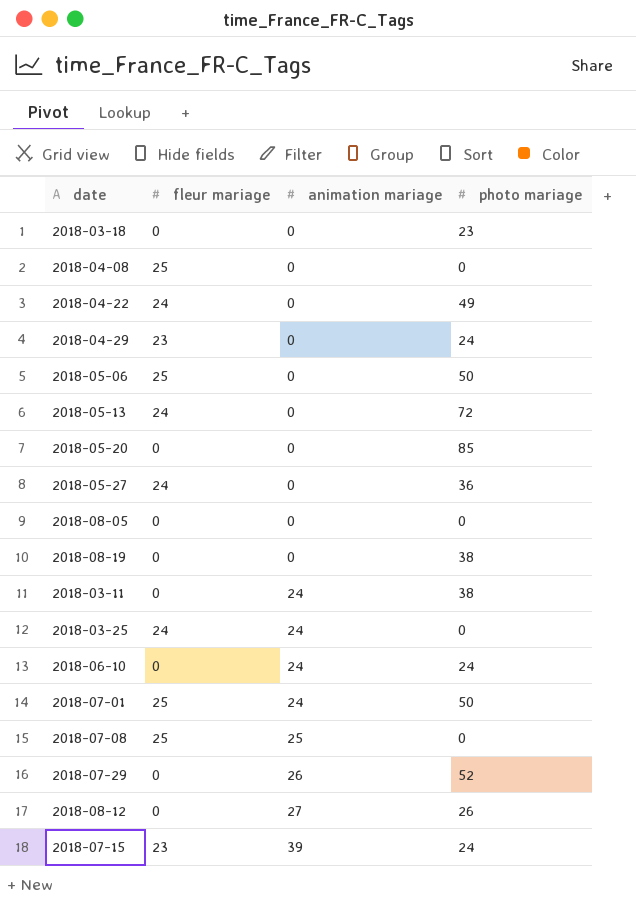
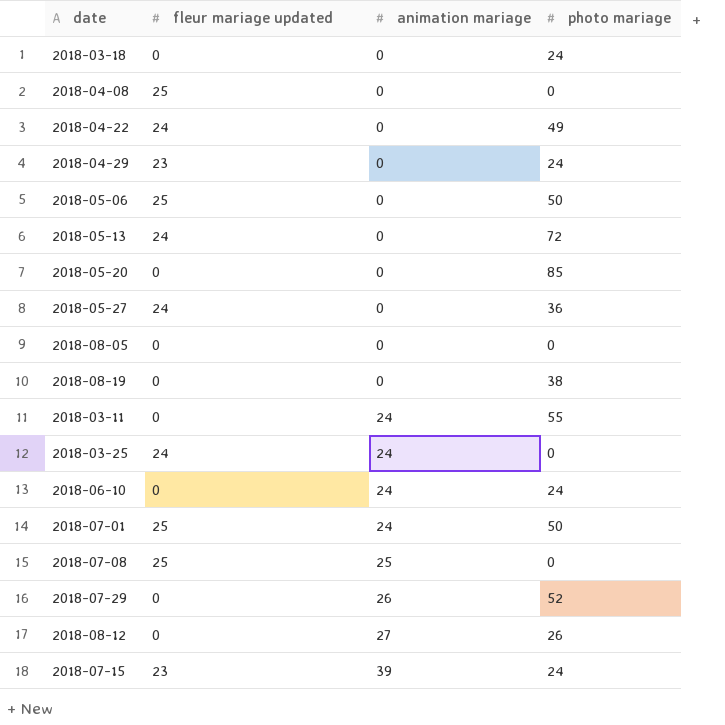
column name: fleur mariage -> fleur mariage updated
2018-03-18 | photo mariage: 23 -> 24
2018-03-11 | photo mariage: 38 -> 55

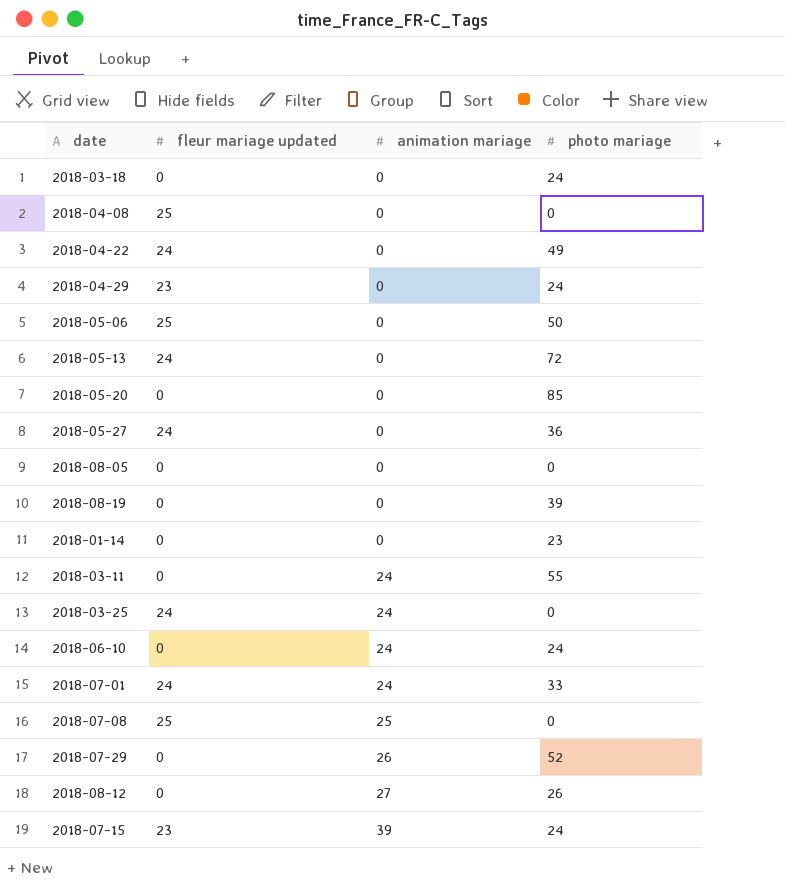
2018-08-19 | photo mariage: 38 -> 39
row 2018-01-14: none -> 0 | 0 | 23
2018-07-01 | fleur mariage updated: 25 -> 24
2018-07-01 | photo mariage: 50 -> 33

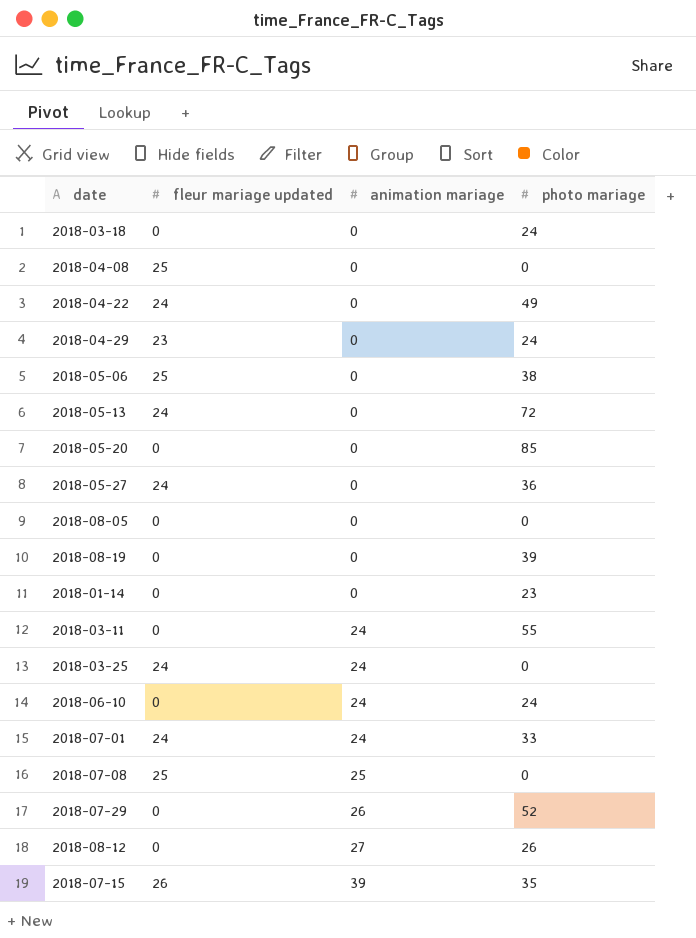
2018-05-06 | photo mariage: 50 -> 38
2018-07-15 | fleur mariage updated: 23 -> 26
2018-07-15 | photo mariage: 24 -> 35

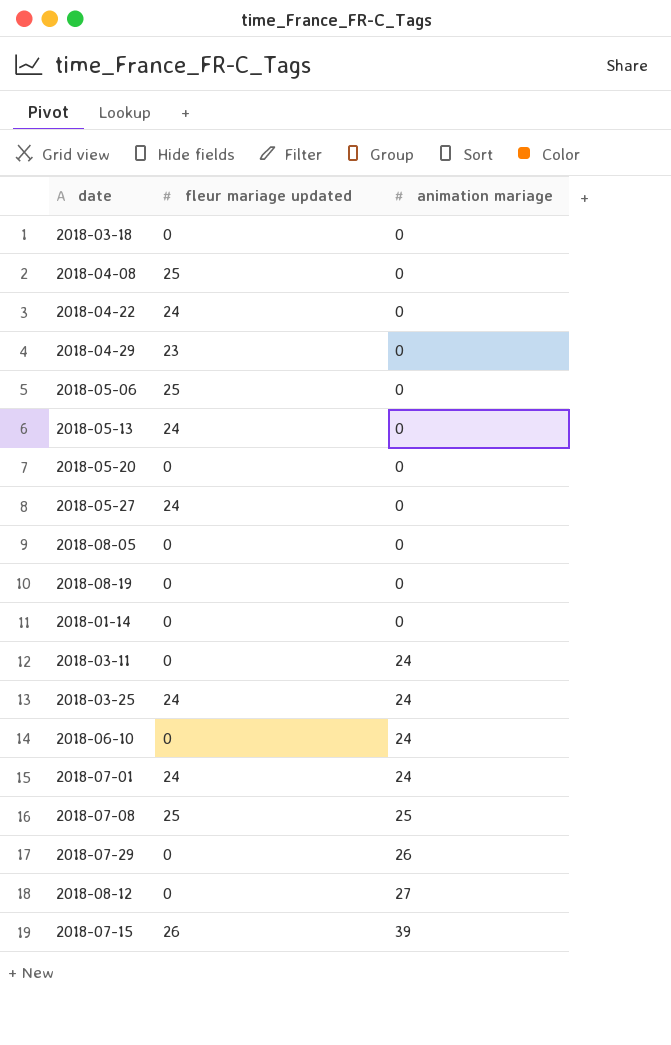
column photo mariage | position: 4 -> none

